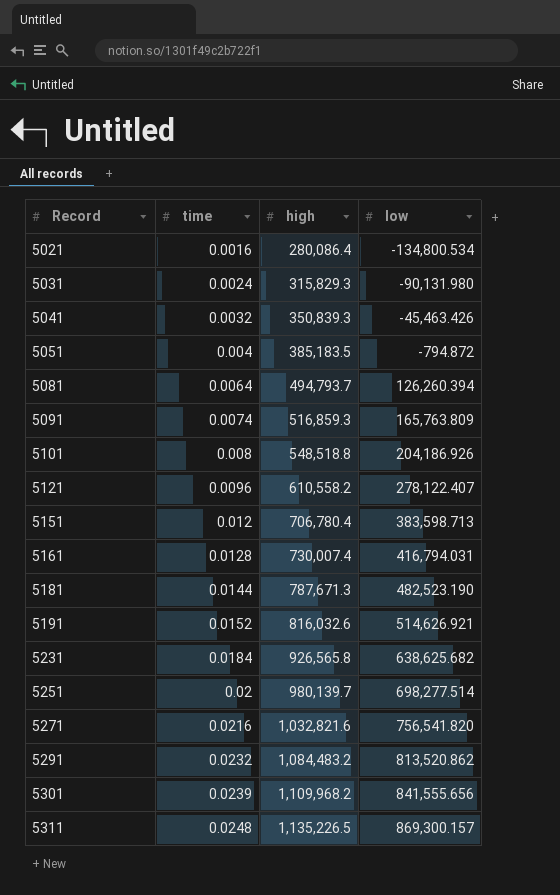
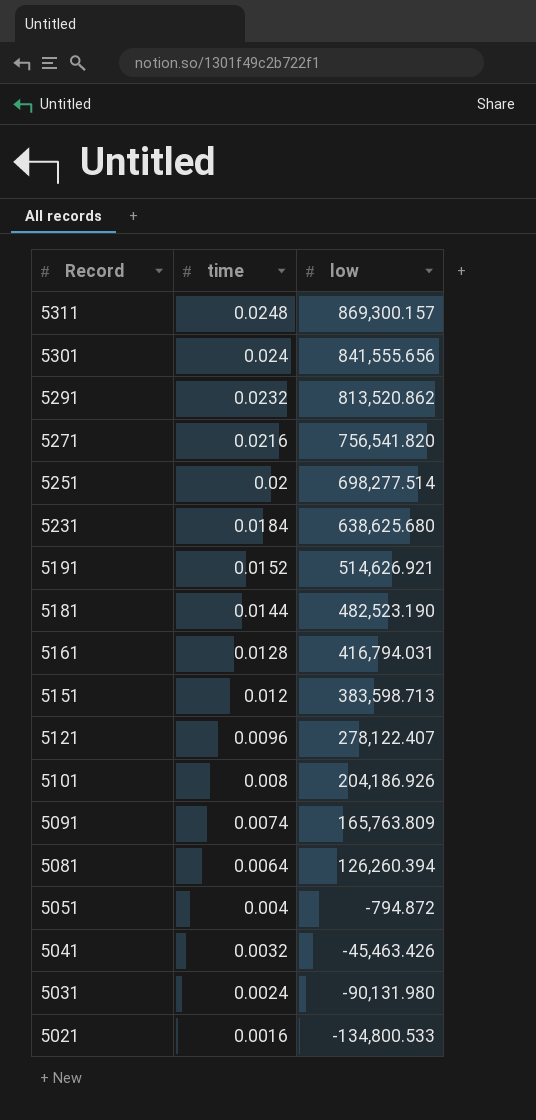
row order: Record ascending -> Record descending
column high | position: 3 -> none
5301 | time: 0.0239 -> 0.024
5231 | low: 638,625.682 -> 638,625.680
5021 | low: -134,800.534 -> -134,800.533

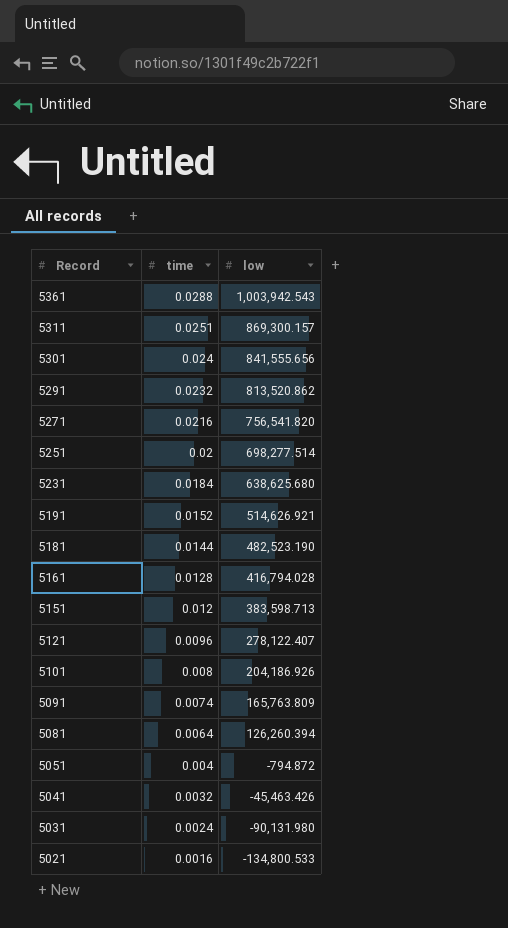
row 5361: none -> 0.0288 | 1,003,942.543
5311 | time: 0.0248 -> 0.0251
5161 | low: 416,794.031 -> 416,794.028

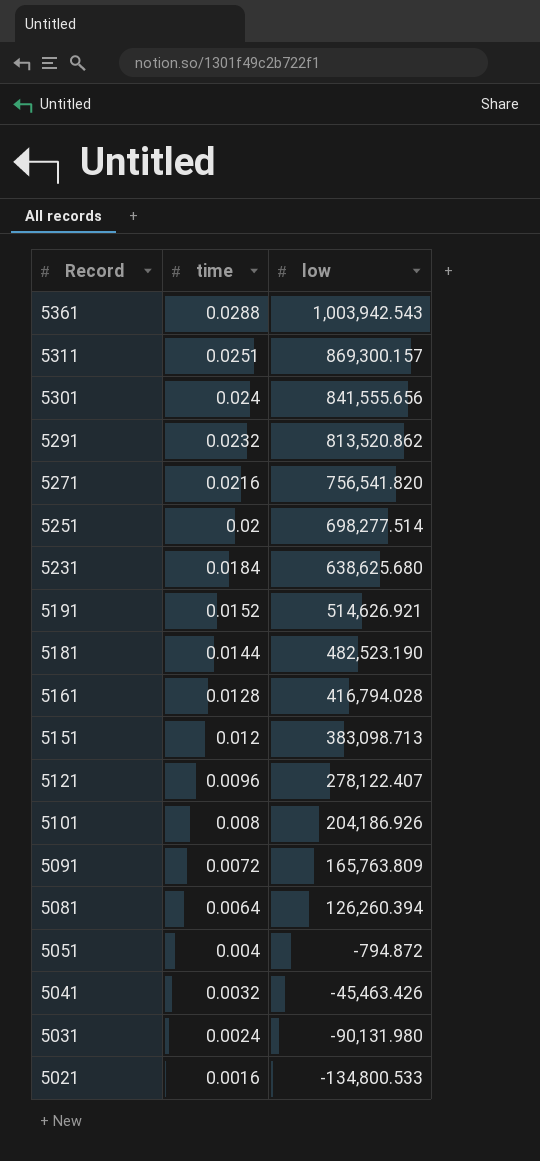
5151 | low: 383,598.713 -> 383,098.713
5091 | time: 0.0074 -> 0.0072

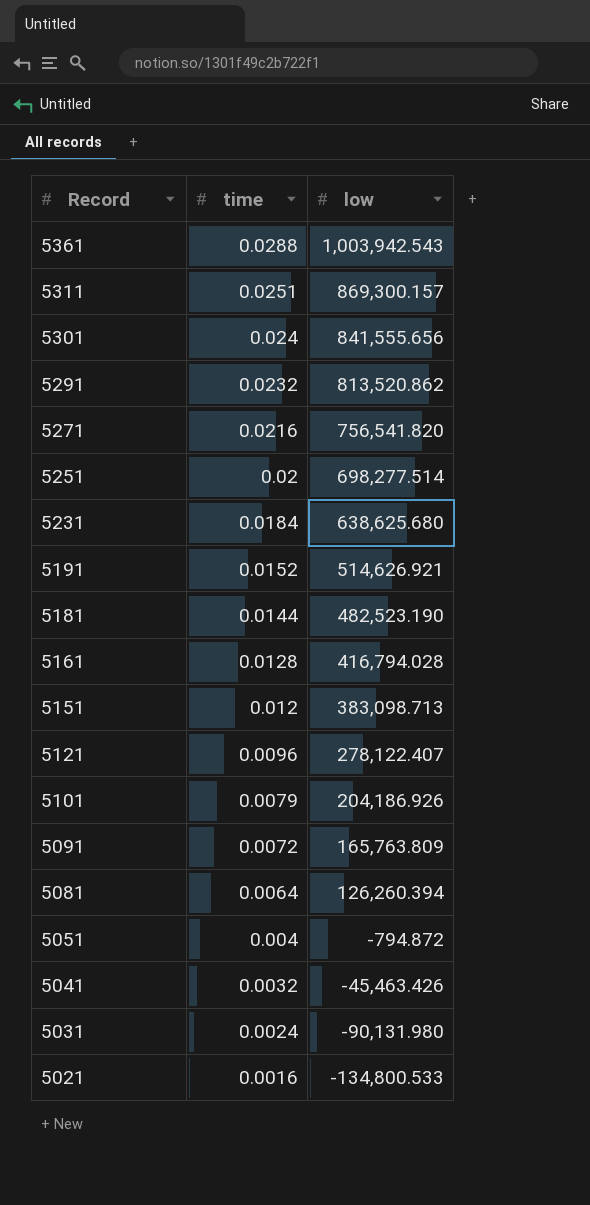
5101 | time: 0.008 -> 0.0079

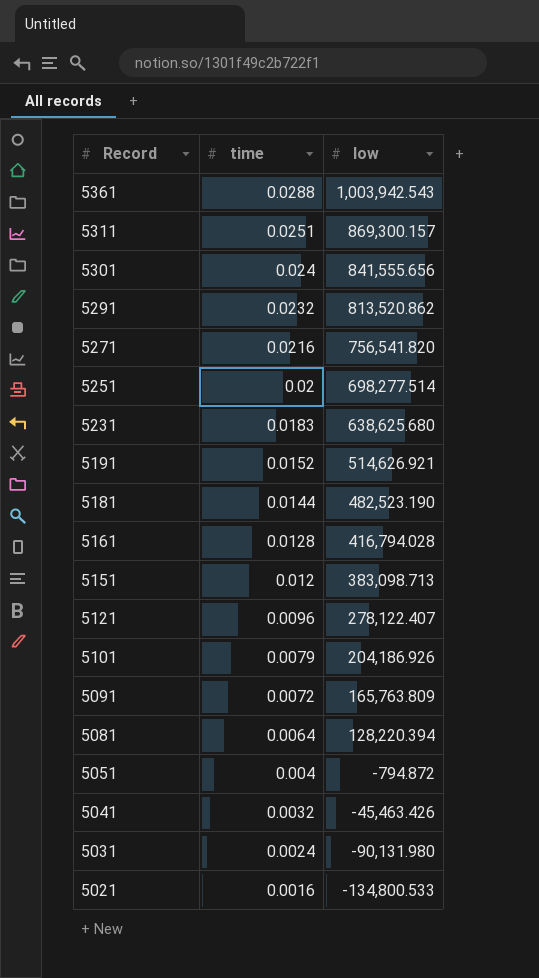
5231 | time: 0.0184 -> 0.0183
5081 | low: 126,260.394 -> 128,220.394

